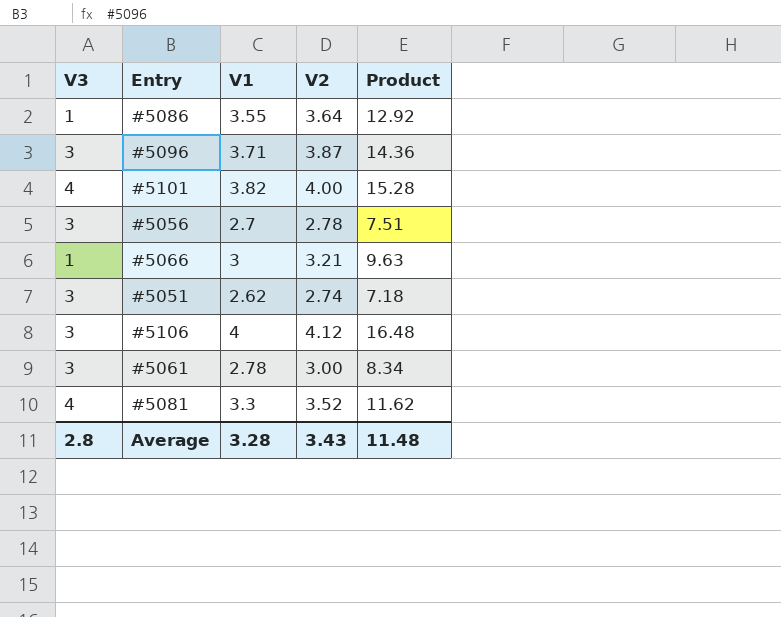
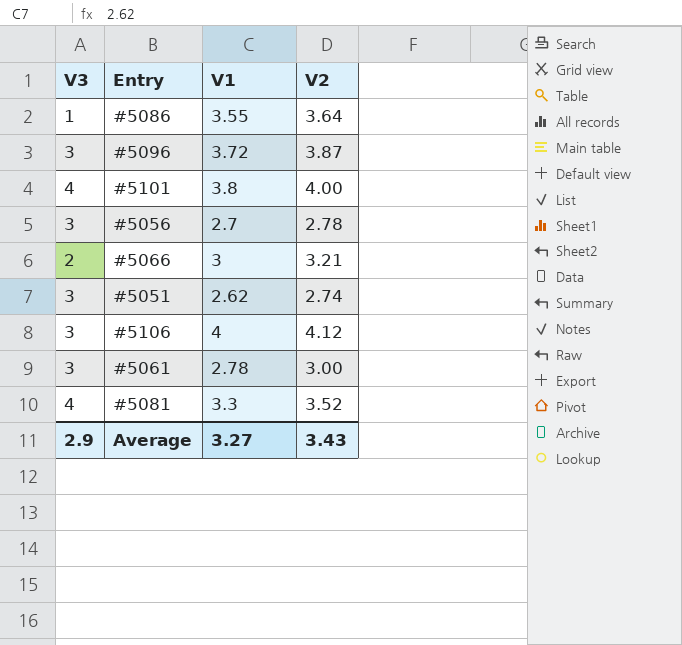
column Product | formula: [V1] * [V2] -> none
#5096 | V1: 3.71 -> 3.72
#5101 | V1: 3.82 -> 3.8
#5066 | V3: 1 -> 2
Average | V3: 2.8 -> 2.9
Average | V1: 3.28 -> 3.27

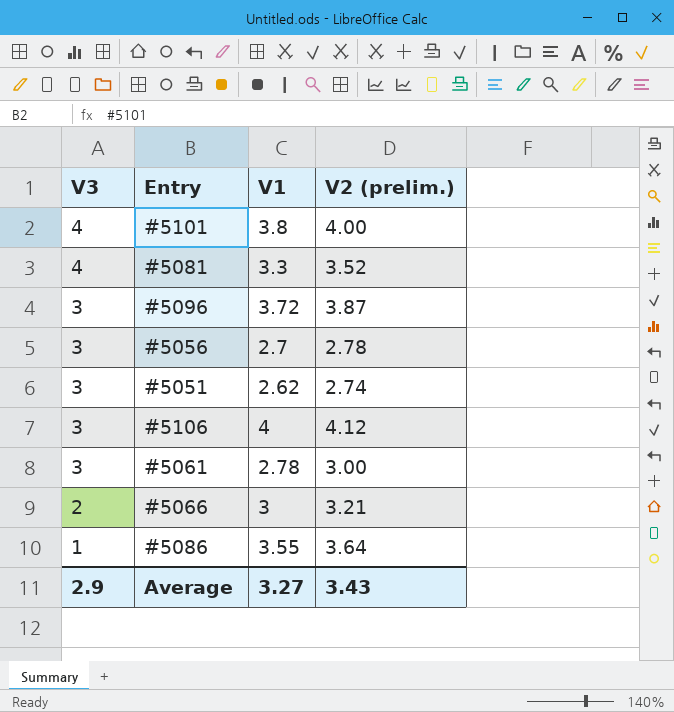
row order: none -> V3 descending
column name: V2 -> V2 (prelim.)

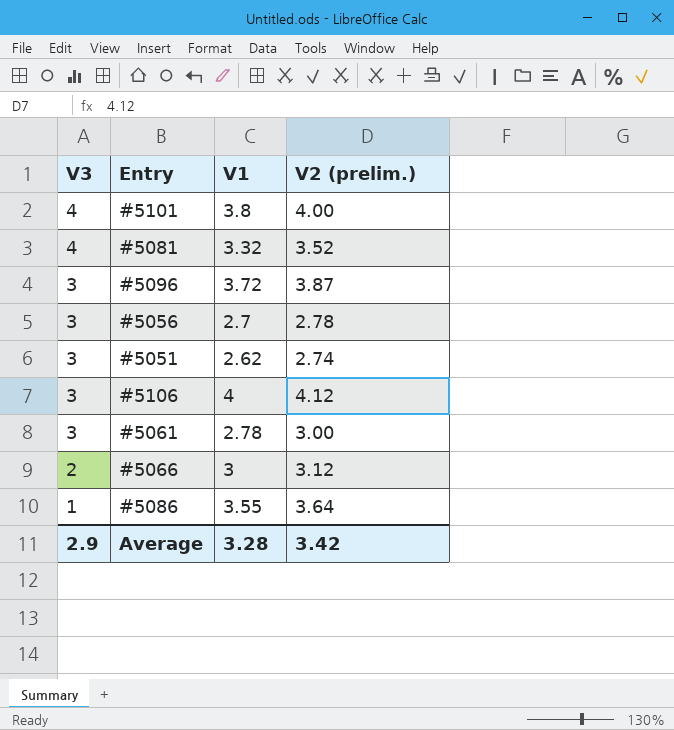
#5081 | V1: 3.3 -> 3.32
#5066 | V2 (prelim.): 3.21 -> 3.12
Average | V1: 3.27 -> 3.28
Average | V2 (prelim.): 3.43 -> 3.42

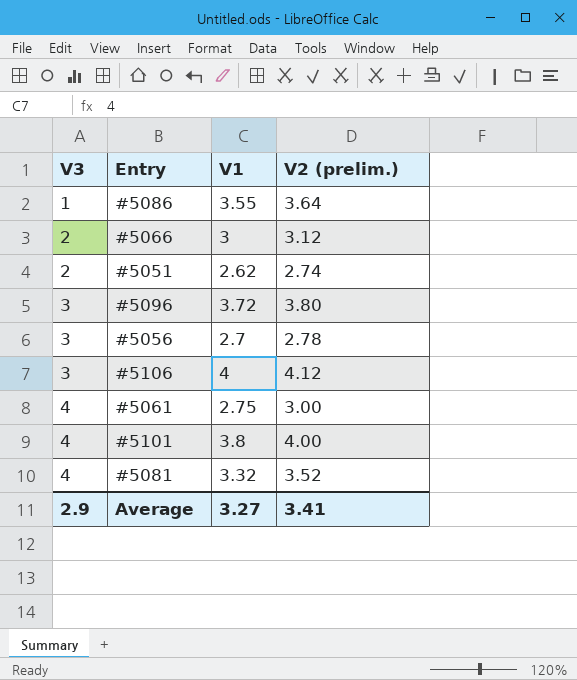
row order: V3 descending -> V3 ascending
#5051 | V3: 3 -> 2
#5096 | V2 (prelim.): 3.87 -> 3.80
#5061 | V3: 3 -> 4
#5061 | V1: 2.78 -> 2.75
Average | V1: 3.28 -> 3.27
Average | V2 (prelim.): 3.42 -> 3.41

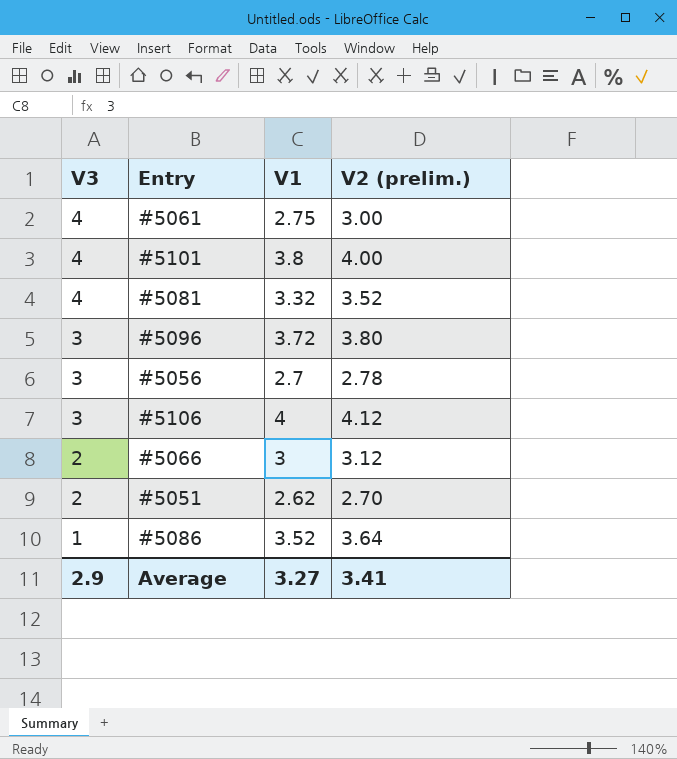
row order: V3 ascending -> V3 descending
#5051 | V2 (prelim.): 2.74 -> 2.70
#5086 | V1: 3.55 -> 3.52

